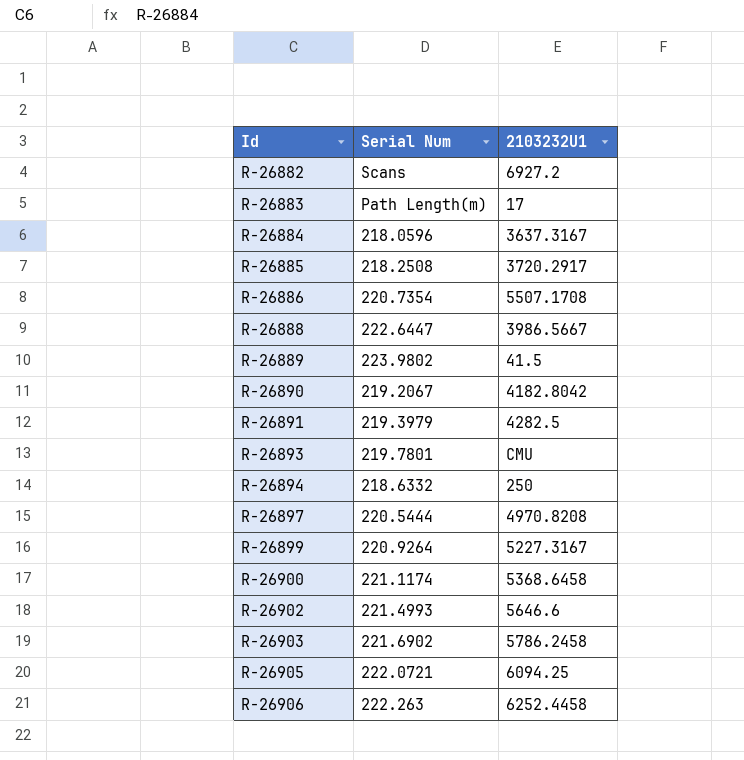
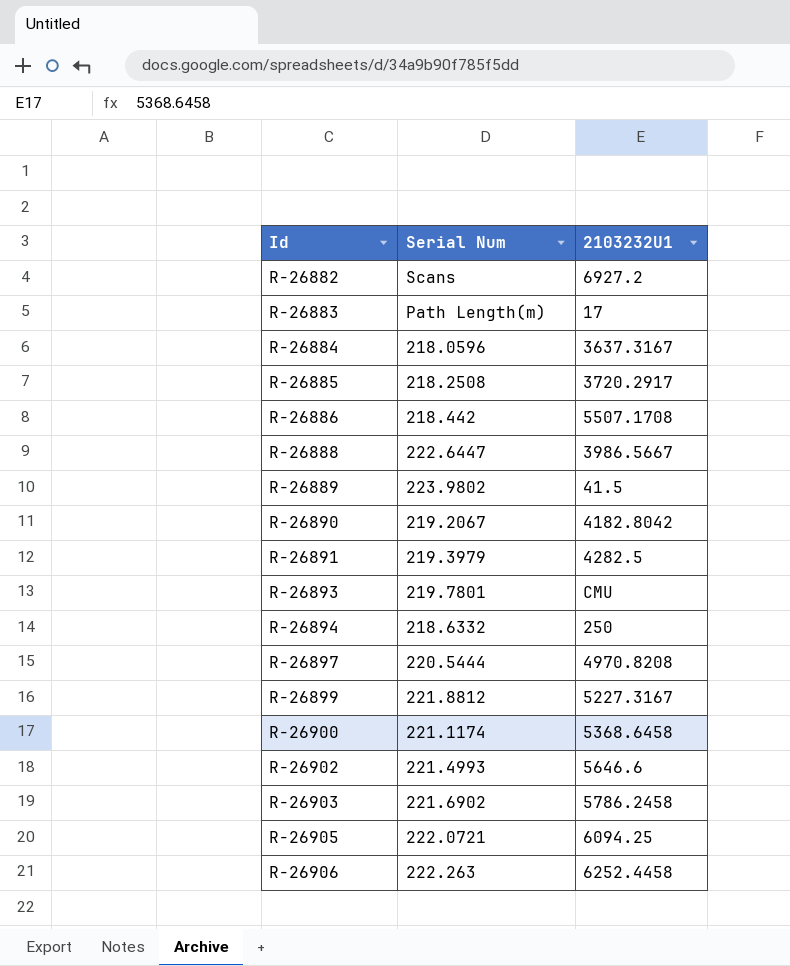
R-26886 | Serial Num: 220.7354 -> 218.442
R-26899 | Serial Num: 220.9264 -> 221.8812

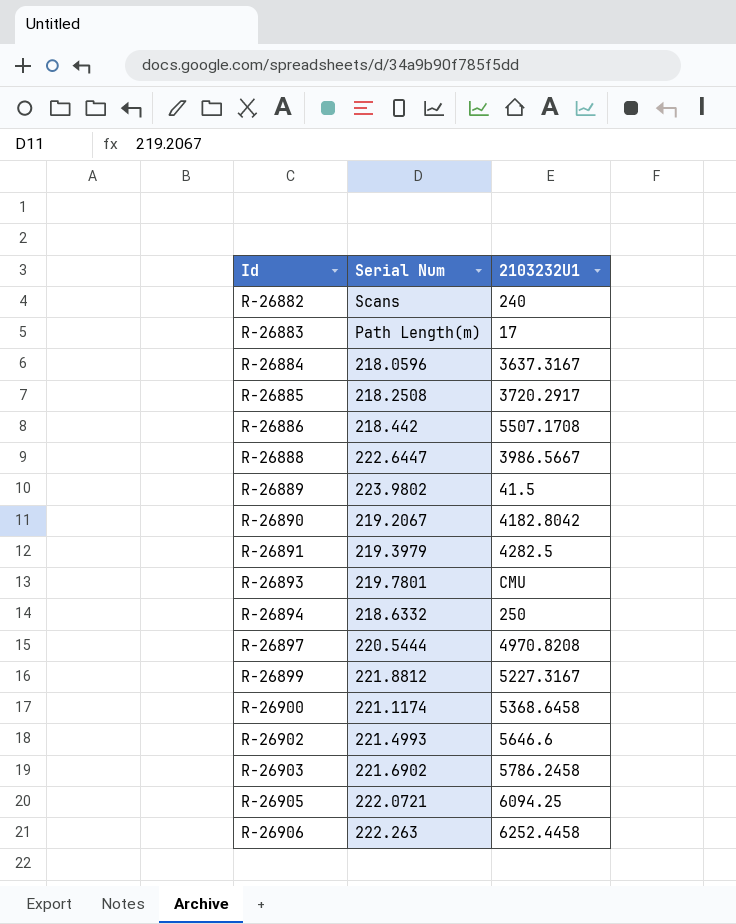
R-26882 | 2103232U1: 6927.2 -> 240

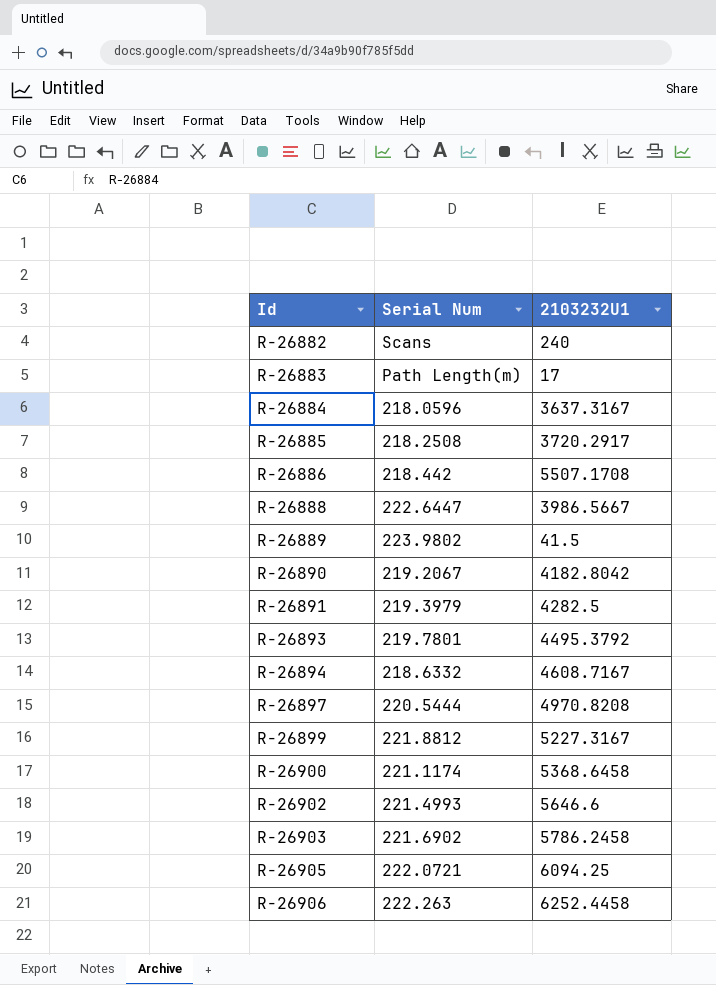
R-26893 | 2103232U1: CMU -> 4495.3792
R-26894 | 2103232U1: 250 -> 4608.7167

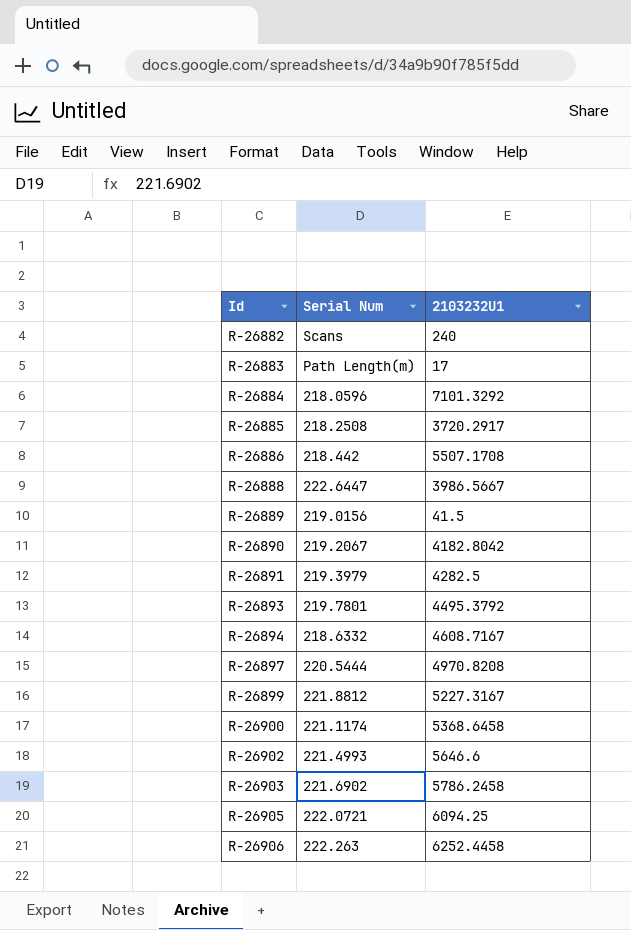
R-26884 | 2103232U1: 3637.3167 -> 7101.3292
R-26889 | Serial Num: 223.9802 -> 219.0156

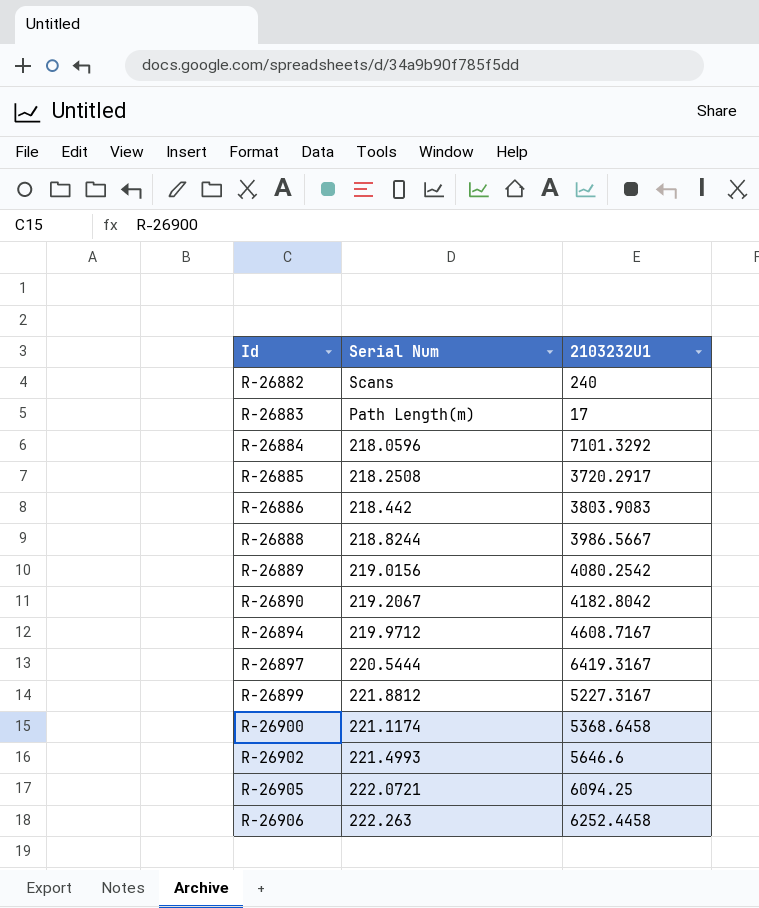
row R-26891: 219.3979 | 4282.5 -> none
row R-26893: 219.7801 | 4495.3792 -> none
row R-26903: 221.6902 | 5786.2458 -> none
R-26886 | 2103232U1: 5507.1708 -> 3803.9083
R-26888 | Serial Num: 222.6447 -> 218.8244
R-26889 | 2103232U1: 41.5 -> 4080.2542
R-26894 | Serial Num: 218.6332 -> 219.9712
R-26897 | 2103232U1: 4970.8208 -> 6419.3167

